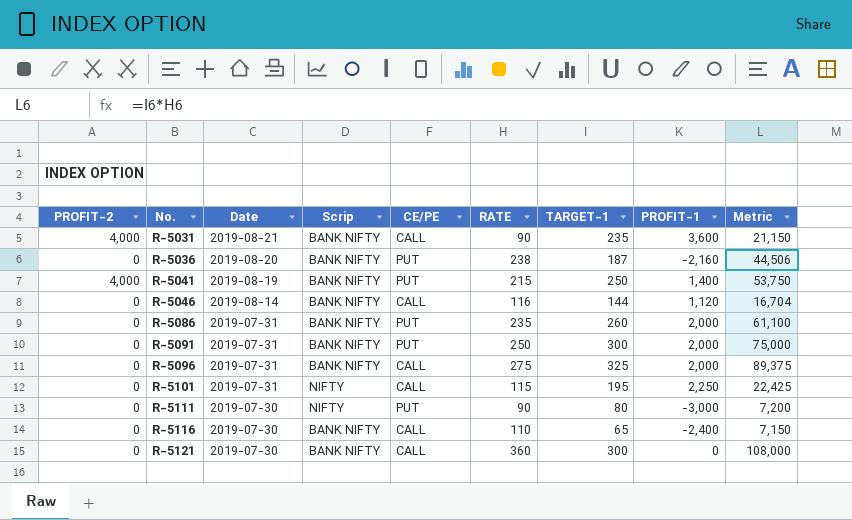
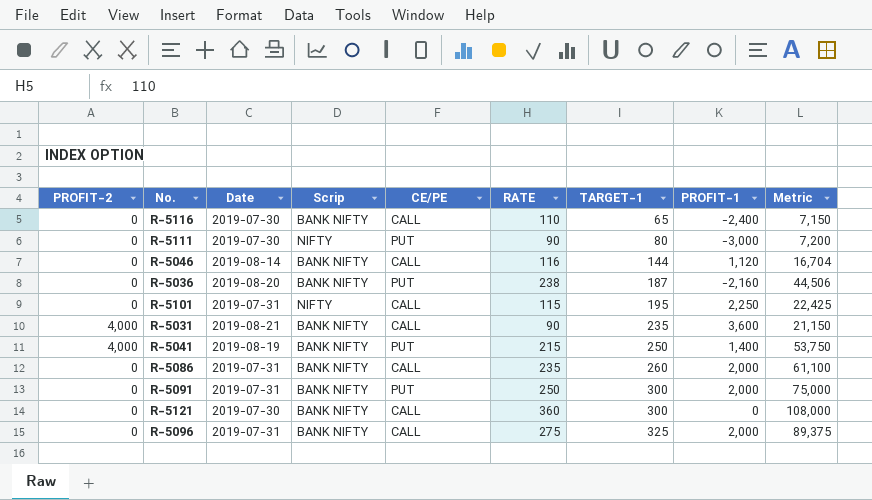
row order: No. ascending -> TARGET-1 ascending
R-5086 | CE/PE: PUT -> CALL

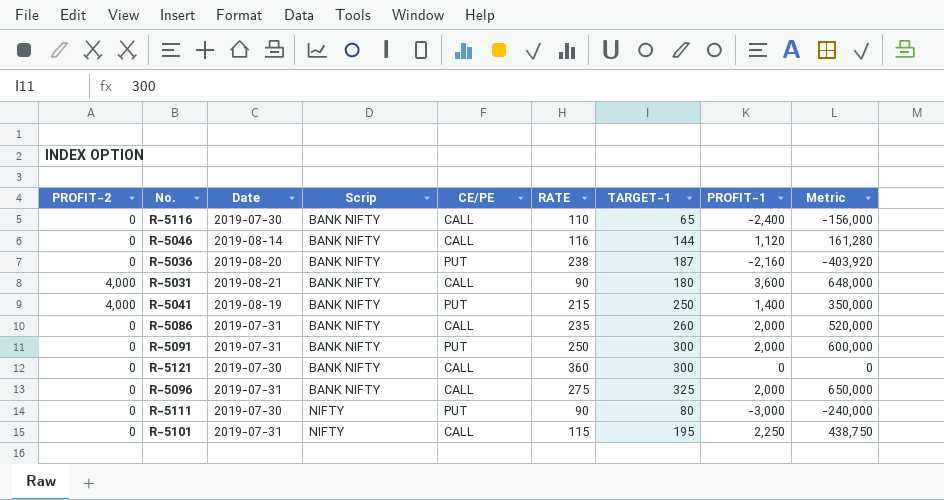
row order: TARGET-1 ascending -> Scrip ascending
column Metric | formula: [RATE] * [TARGET-1] -> [TARGET-1] * [PROFIT-1]
R-5031 | TARGET-1: 235 -> 180

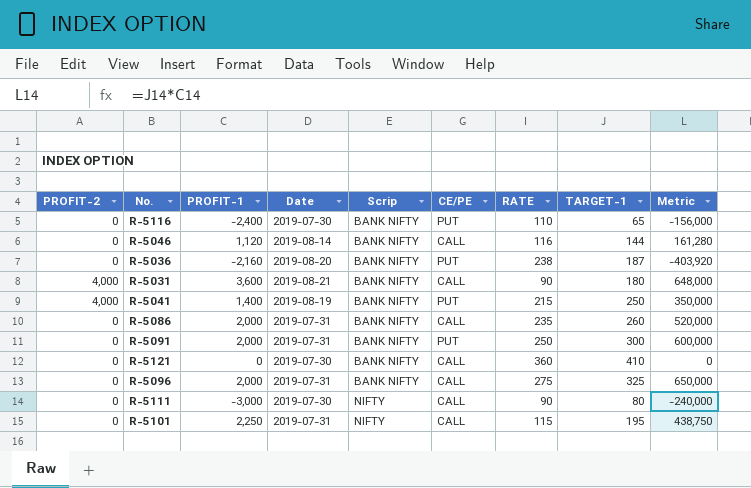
column PROFIT-1 | position: 8 -> 3
R-5116 | CE/PE: CALL -> PUT
R-5121 | TARGET-1: 300 -> 410
R-5111 | CE/PE: PUT -> CALL

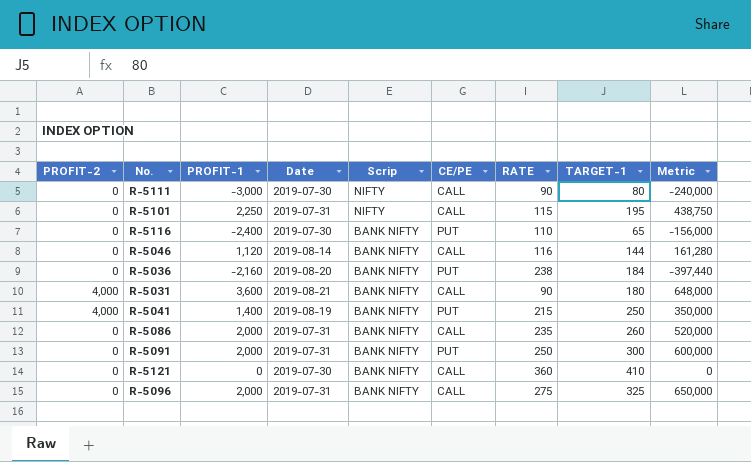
row order: Scrip ascending -> Scrip descending
R-5036 | TARGET-1: 187 -> 184
R-5036 | Metric: -403,920 -> -397,440

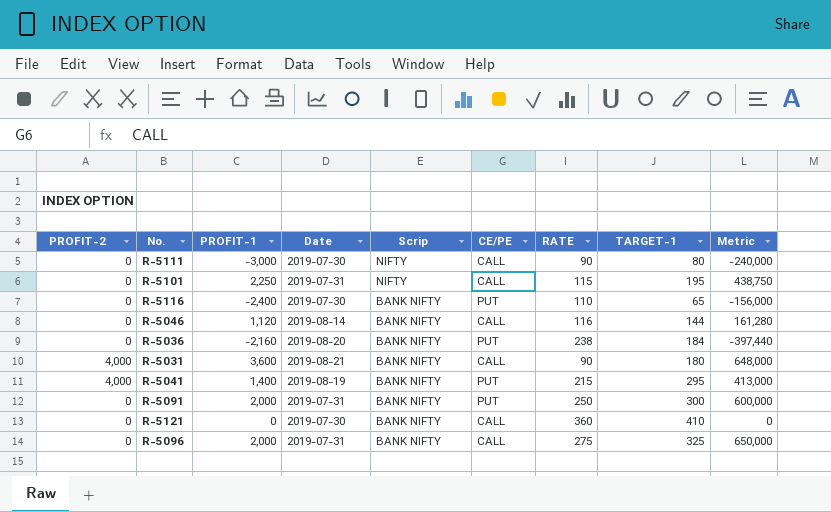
row R-5086: 0 | 2,000 | 2019-07-31 | BANK NIFTY | CALL | 235 | 260 | 520,000 -> none
R-5041 | TARGET-1: 250 -> 295
R-5041 | Metric: 350,000 -> 413,000

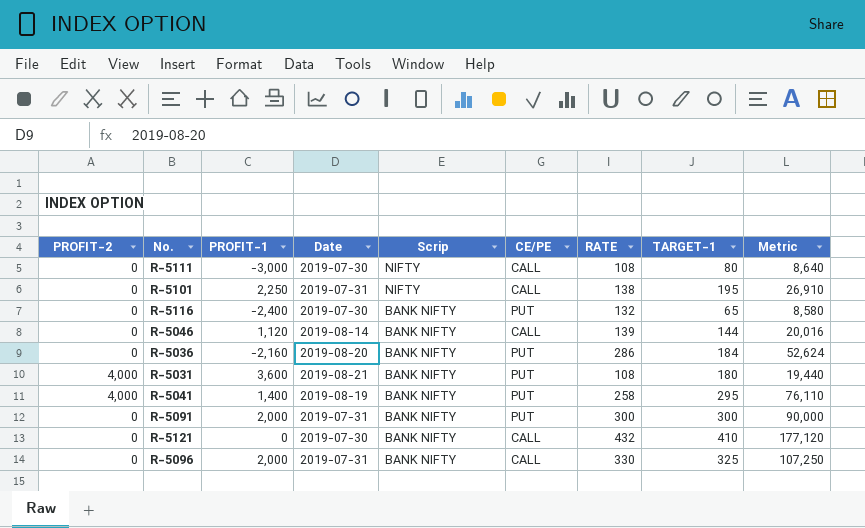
column Metric | formula: [PROFIT-1] * [TARGET-1] -> [RATE] * [TARGET-1]
R-5111 | RATE: 90 -> 108
R-5101 | RATE: 115 -> 138
R-5116 | RATE: 110 -> 132
R-5046 | RATE: 116 -> 139
R-5036 | RATE: 238 -> 286
R-5031 | CE/PE: CALL -> PUT
R-5031 | RATE: 90 -> 108
R-5041 | RATE: 215 -> 258
R-5091 | RATE: 250 -> 300
R-5121 | RATE: 360 -> 432
R-5096 | RATE: 275 -> 330

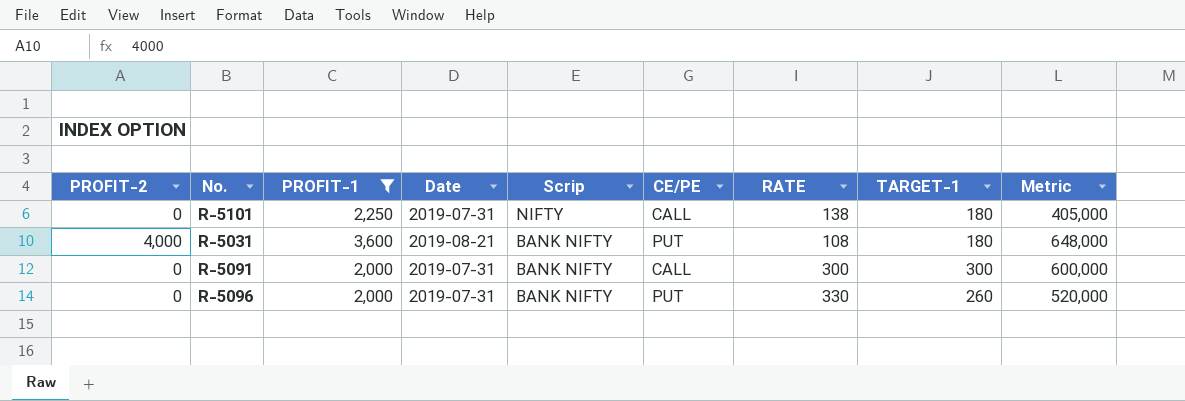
filter: none -> PROFIT-1 >= 2,000
column Metric | formula: [RATE] * [TARGET-1] -> [PROFIT-1] * [TARGET-1]
R-5101 | TARGET-1: 195 -> 180
R-5091 | CE/PE: PUT -> CALL
R-5096 | CE/PE: CALL -> PUT
R-5096 | TARGET-1: 325 -> 260

